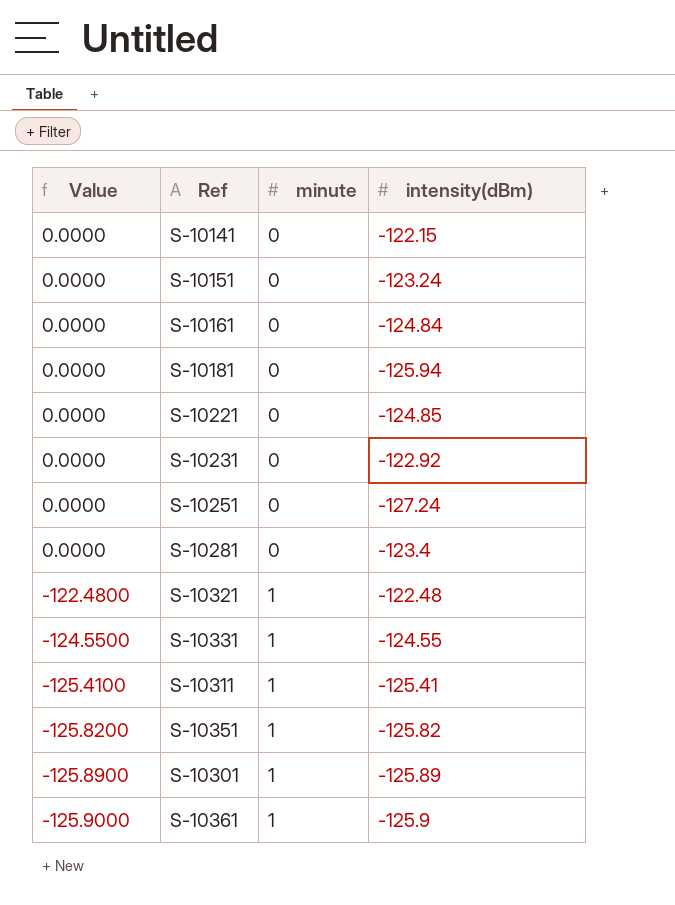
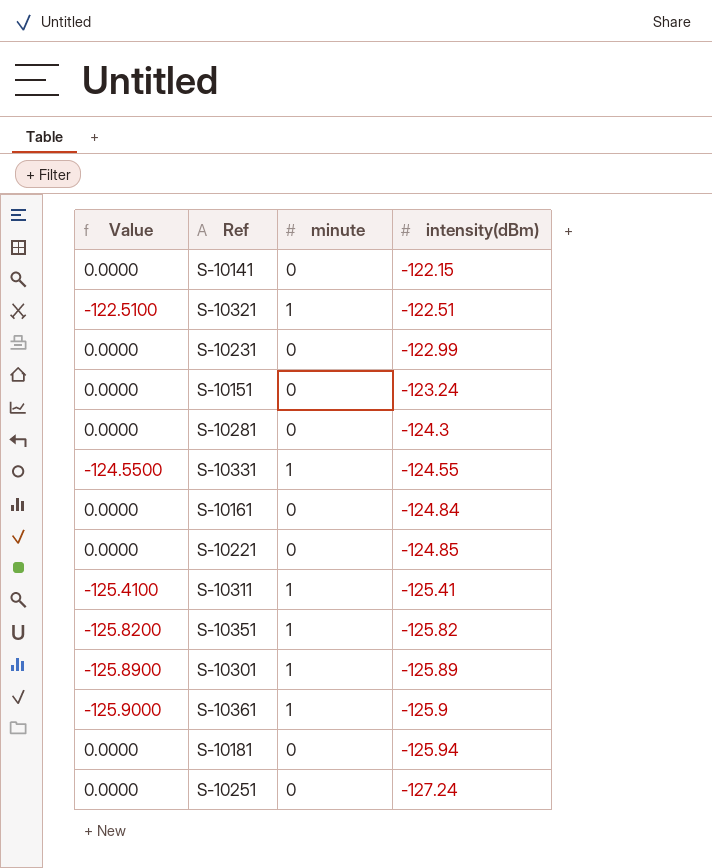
row order: Value descending -> intensity(dBm) descending
S-10321 | Value: -122.4800 -> -122.5100
S-10321 | intensity(dBm): -122.48 -> -122.51
S-10231 | intensity(dBm): -122.92 -> -122.99
S-10281 | intensity(dBm): -123.4 -> -124.3

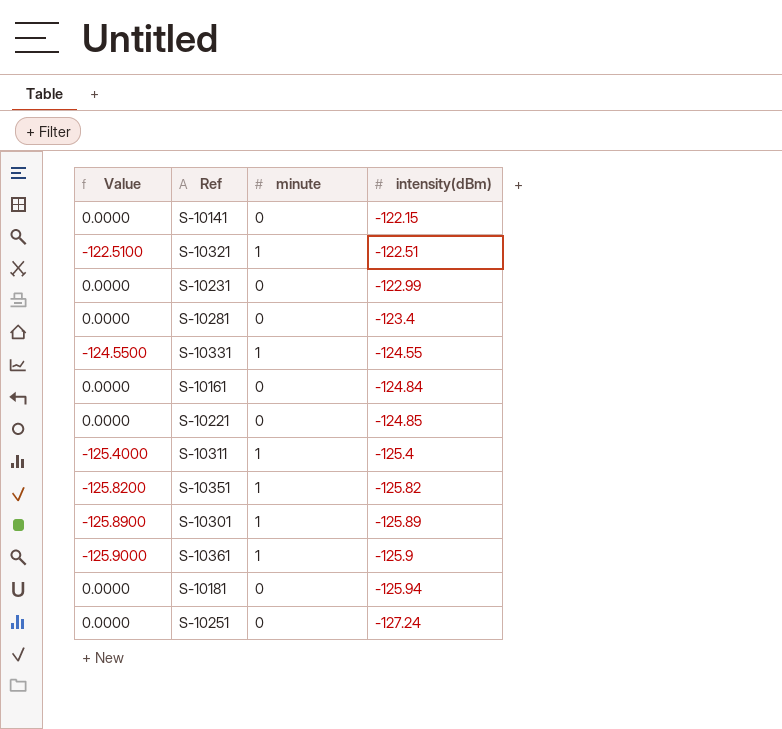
row S-10151: 0.0000 | 0 | -123.24 -> none
S-10281 | intensity(dBm): -124.3 -> -123.4
S-10311 | Value: -125.4100 -> -125.4000
S-10311 | intensity(dBm): -125.41 -> -125.4

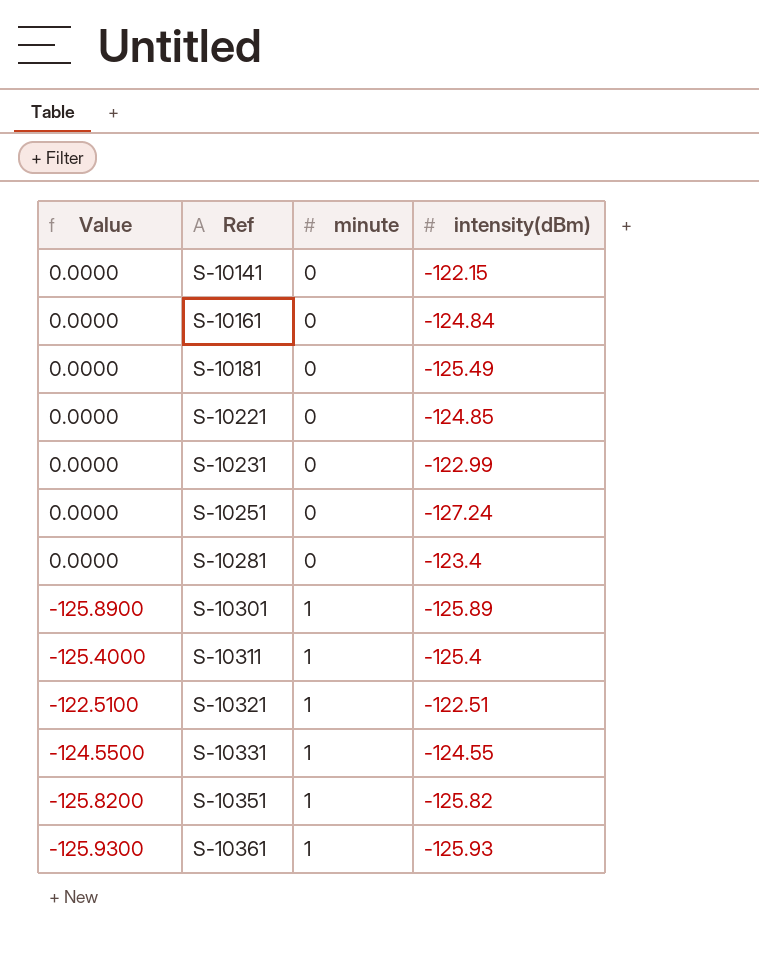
row order: intensity(dBm) descending -> Ref ascending
S-10181 | intensity(dBm): -125.94 -> -125.49
S-10361 | Value: -125.9000 -> -125.9300
S-10361 | intensity(dBm): -125.9 -> -125.93

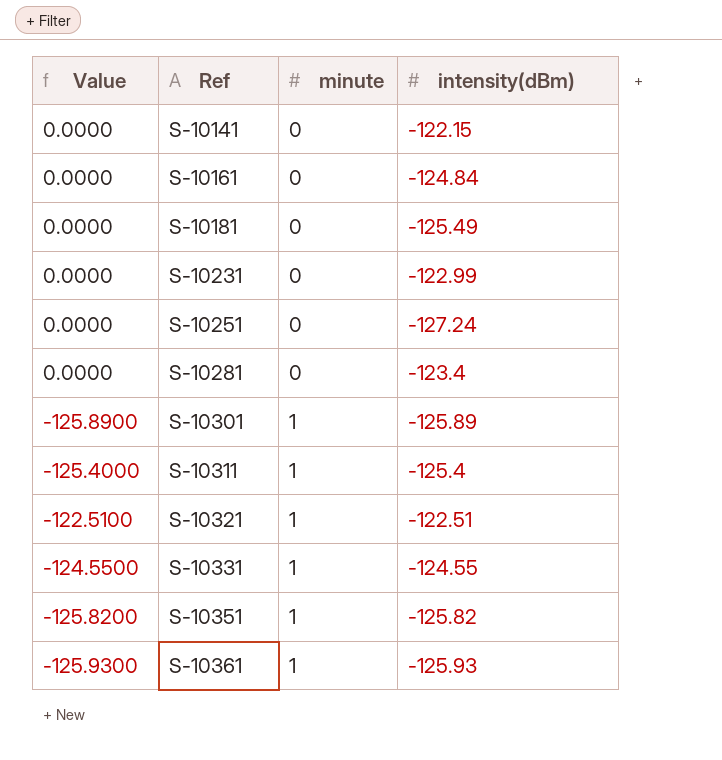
row S-10221: 0.0000 | 0 | -124.85 -> none

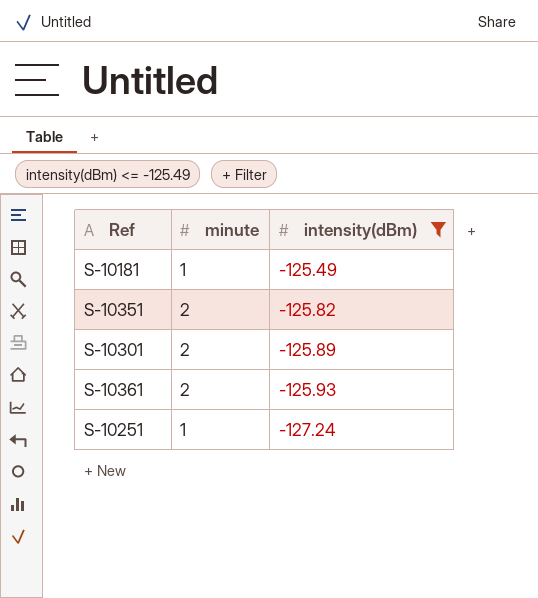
filter: none -> intensity(dBm) <= -125.49
row order: Ref ascending -> intensity(dBm) descending
column Value | formula: [minute] * [intensity(dBm)] -> none
S-10181 | minute: 0 -> 1
S-10351 | minute: 1 -> 2
S-10301 | minute: 1 -> 2
S-10361 | minute: 1 -> 2
S-10251 | minute: 0 -> 1

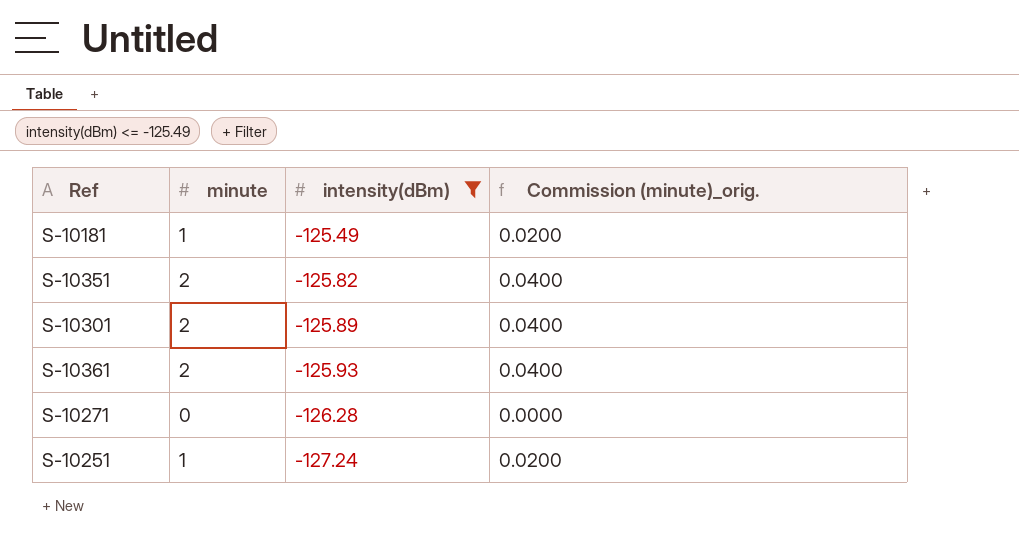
column Commission (minute)_orig. | formula: none -> [minute] * 0.02
row S-10271: none -> 0 | -126.28 | 0.0000

